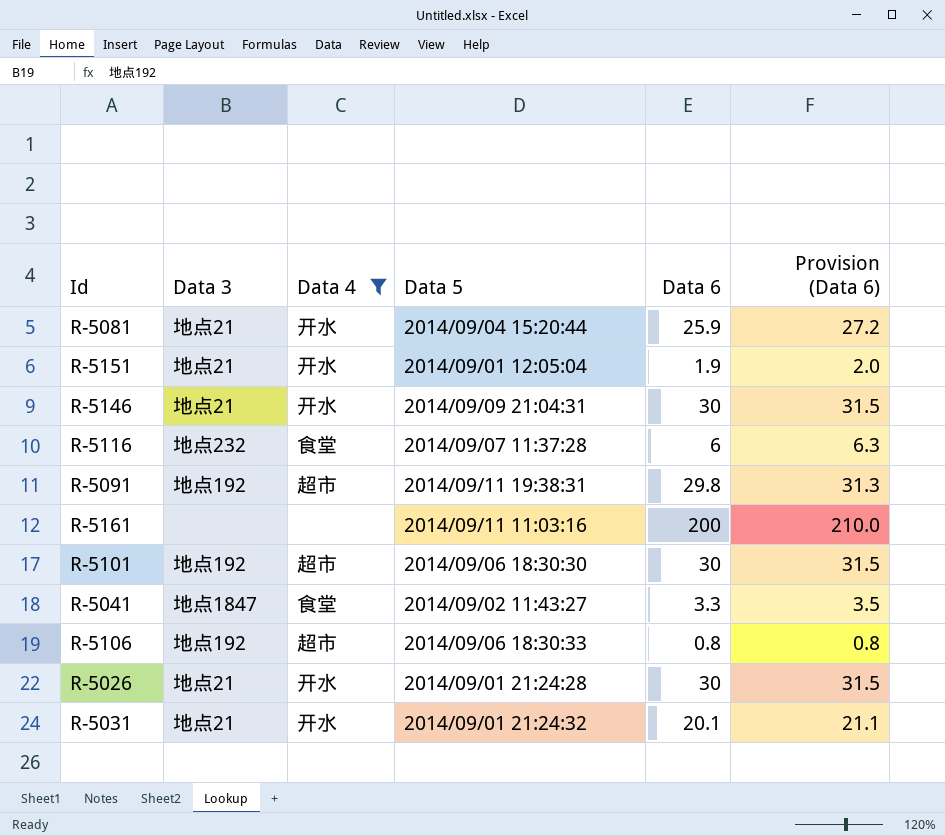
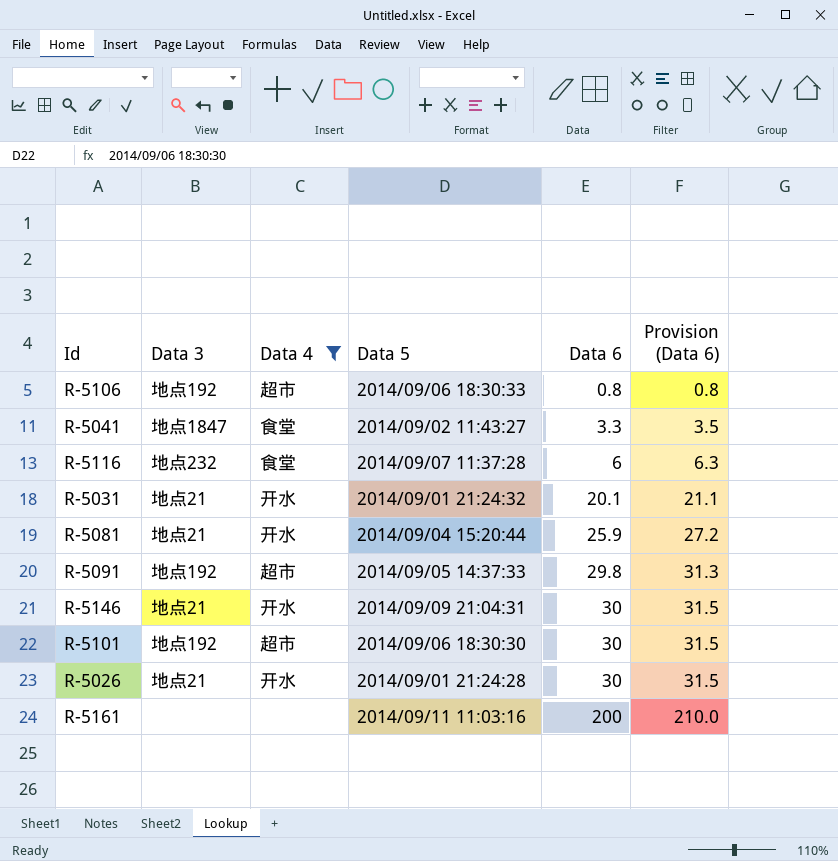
row order: none -> Data 6 ascending
row R-5151: 地点21 | 开水 | 2014/09/01 12:05:04 | 1.9 | 2.0 -> none
R-5091 | Data 5: 2014/09/11 19:38:31 -> 2014/09/05 14:37:33

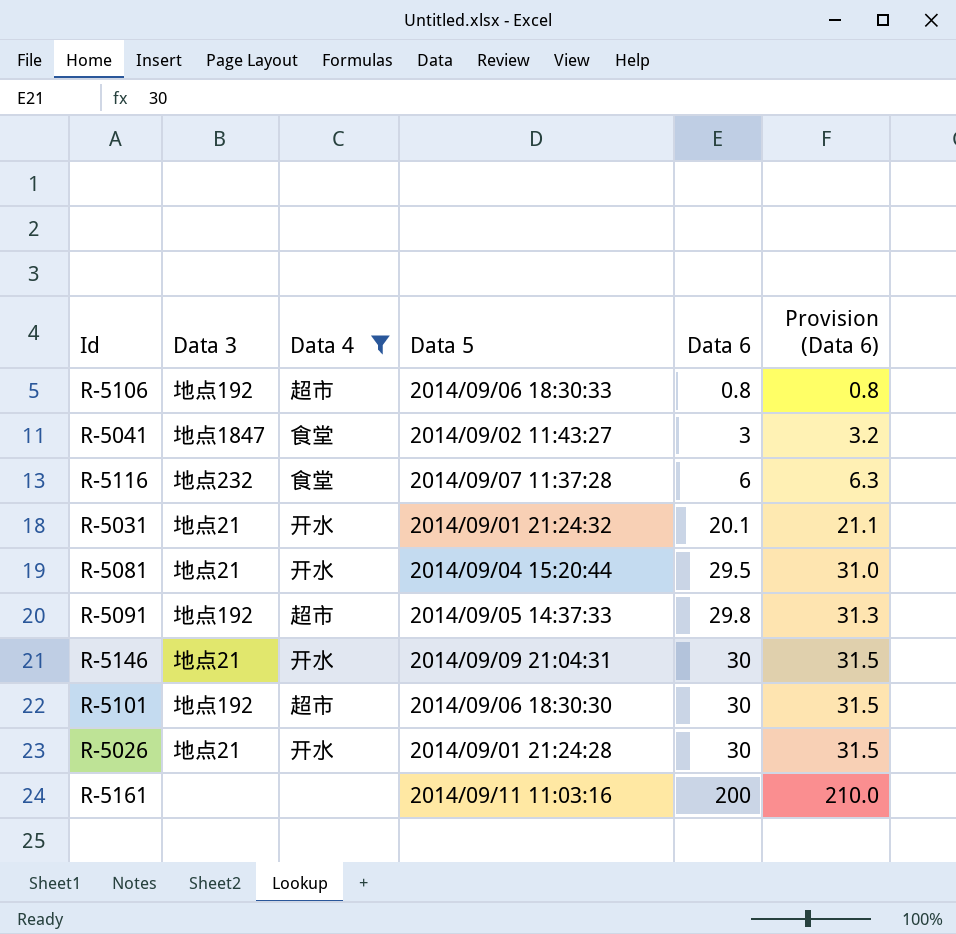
R-5041 | Data 6: 3.3 -> 3
R-5041 | Provision (Data 6): 3.5 -> 3.2
R-5081 | Data 6: 25.9 -> 29.5
R-5081 | Provision (Data 6): 27.2 -> 31.0

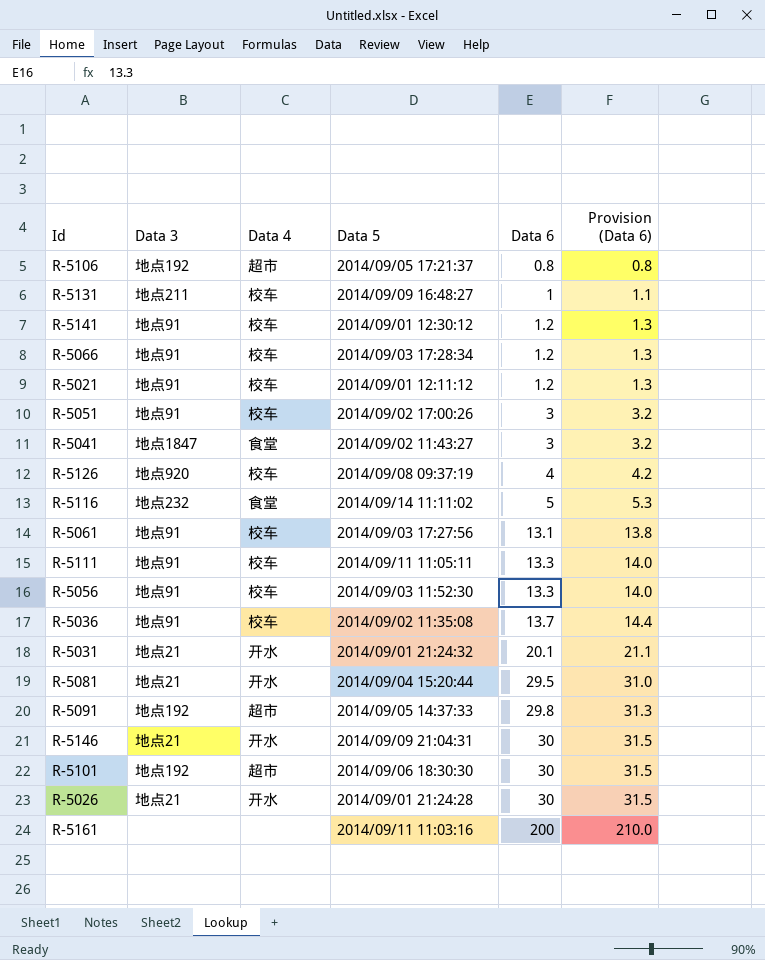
filter: Data 4 != 校车 -> none
R-5106 | Data 5: 2014/09/06 18:30:33 -> 2014/09/05 17:21:37
R-5116 | Data 5: 2014/09/07 11:37:28 -> 2014/09/14 11:11:02
R-5116 | Data 6: 6 -> 5
R-5116 | Provision (Data 6): 6.3 -> 5.3

